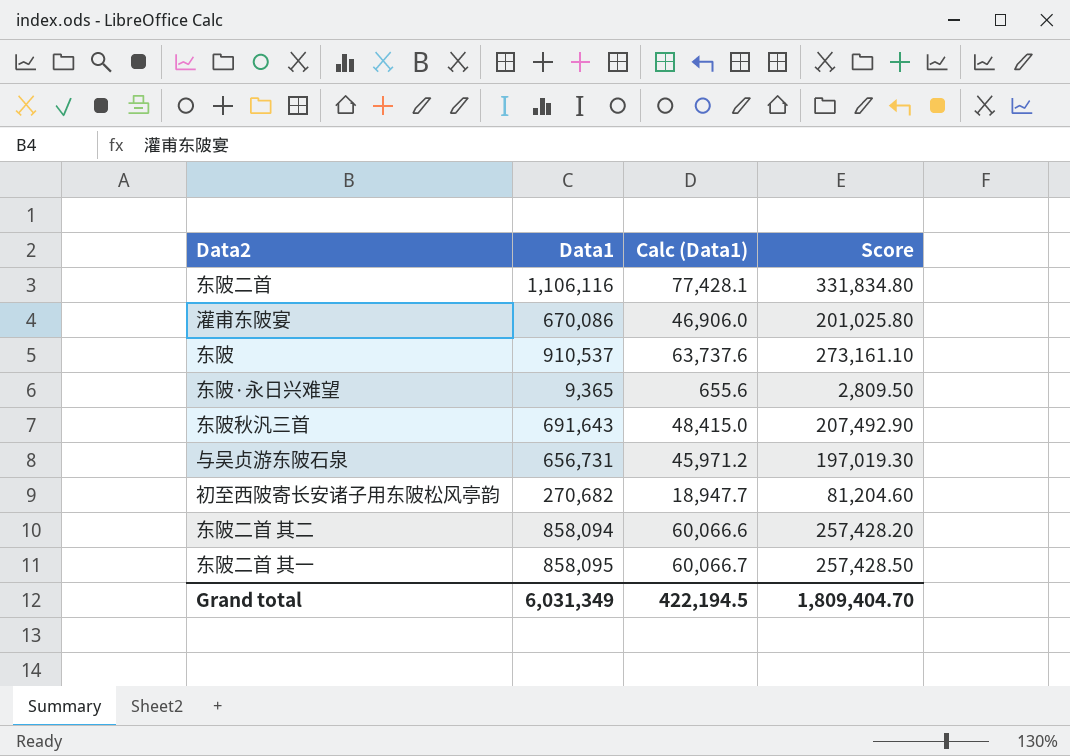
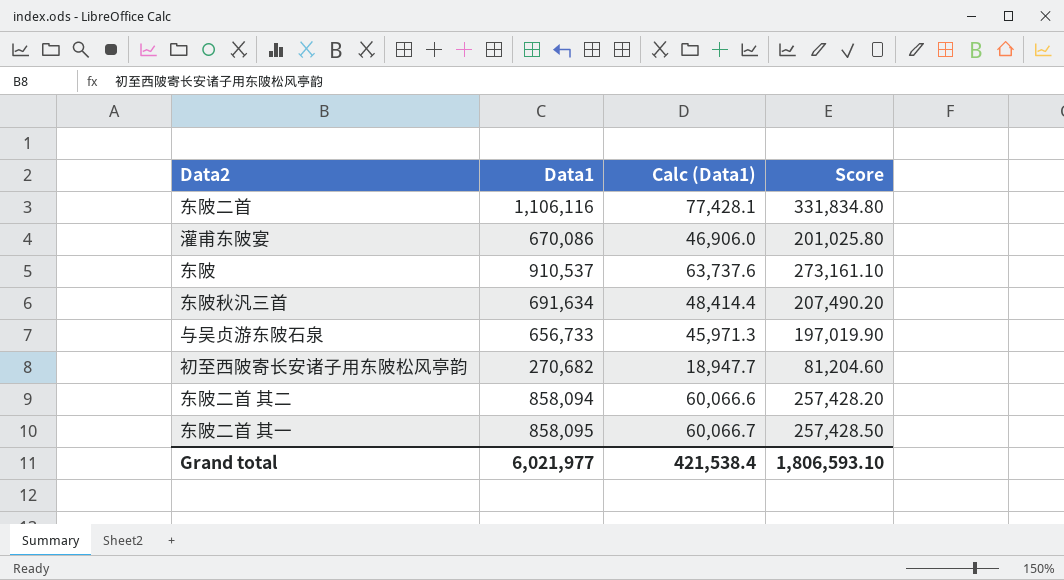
row 东陂·永日兴难望: 9,365 | 655.6 | 2,809.50 -> none
东陂秋汎三首 | Data1: 691,643 -> 691,634
东陂秋汎三首 | Calc (Data1): 48,415.0 -> 48,414.4
东陂秋汎三首 | Score: 207,492.90 -> 207,490.20
与吴贞游东陂石泉 | Data1: 656,731 -> 656,733
与吴贞游东陂石泉 | Calc (Data1): 45,971.2 -> 45,971.3
与吴贞游东陂石泉 | Score: 197,019.30 -> 197,019.90
Grand total | Data1: 6,031,349 -> 6,021,977
Grand total | Calc (Data1): 422,194.5 -> 421,538.4
Grand total | Score: 1,809,404.70 -> 1,806,593.10

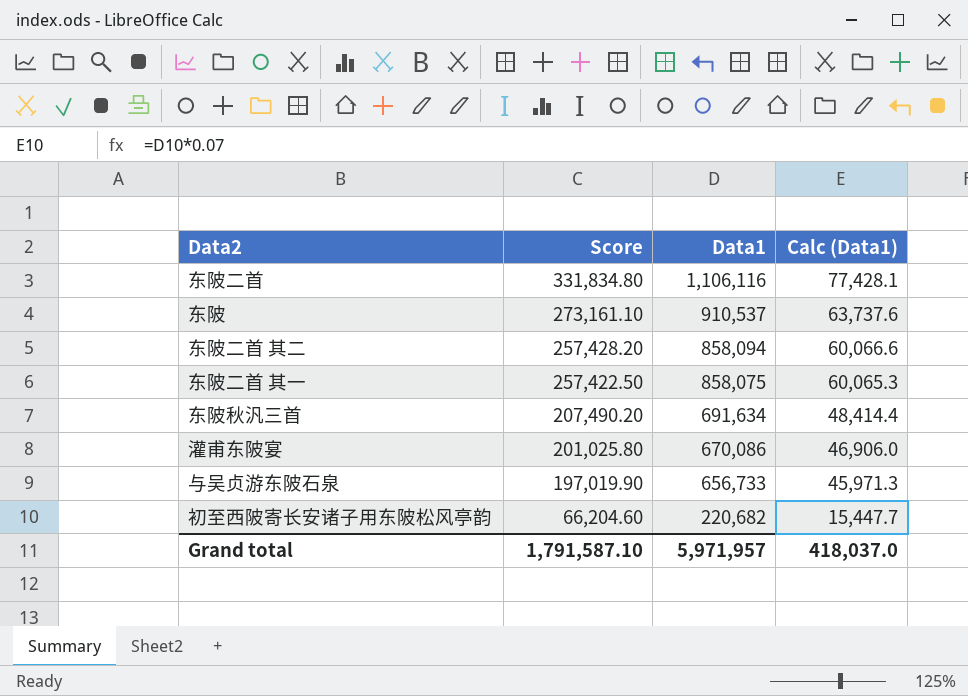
row order: none -> Score descending
column Score | position: 4 -> 2
东陂二首 其一 | Score: 257,428.50 -> 257,422.50
东陂二首 其一 | Data1: 858,095 -> 858,075
东陂二首 其一 | Calc (Data1): 60,066.7 -> 60,065.3
初至西陂寄长安诸子用东陂松风亭韵 | Score: 81,204.60 -> 66,204.60
初至西陂寄长安诸子用东陂松风亭韵 | Data1: 270,682 -> 220,682
初至西陂寄长安诸子用东陂松风亭韵 | Calc (Data1): 18,947.7 -> 15,447.7
Grand total | Score: 1,806,593.10 -> 1,791,587.10
Grand total | Data1: 6,021,977 -> 5,971,957
Grand total | Calc (Data1): 421,538.4 -> 418,037.0

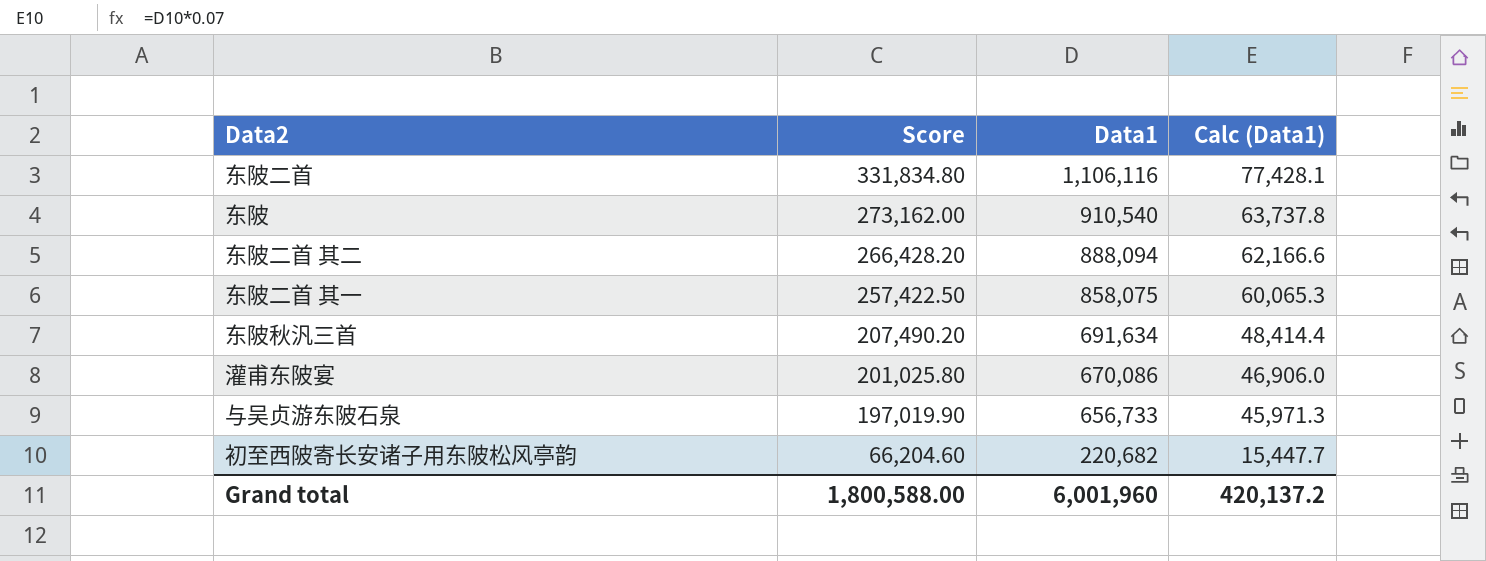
东陂 | Score: 273,161.10 -> 273,162.00
东陂 | Data1: 910,537 -> 910,540
东陂 | Calc (Data1): 63,737.6 -> 63,737.8
东陂二首 其二 | Score: 257,428.20 -> 266,428.20
东陂二首 其二 | Data1: 858,094 -> 888,094
东陂二首 其二 | Calc (Data1): 60,066.6 -> 62,166.6
Grand total | Score: 1,791,587.10 -> 1,800,588.00
Grand total | Data1: 5,971,957 -> 6,001,960
Grand total | Calc (Data1): 418,037.0 -> 420,137.2

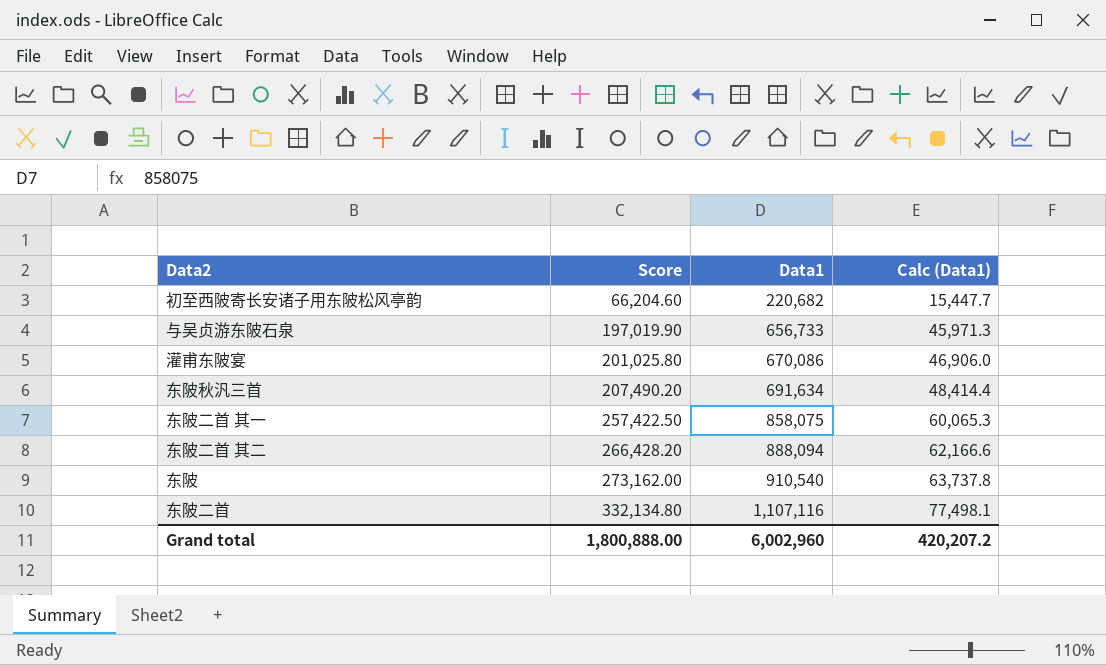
row order: Score descending -> Score ascending
东陂二首 | Score: 331,834.80 -> 332,134.80
东陂二首 | Data1: 1,106,116 -> 1,107,116
东陂二首 | Calc (Data1): 77,428.1 -> 77,498.1
Grand total | Score: 1,800,588.00 -> 1,800,888.00
Grand total | Data1: 6,001,960 -> 6,002,960
Grand total | Calc (Data1): 420,137.2 -> 420,207.2

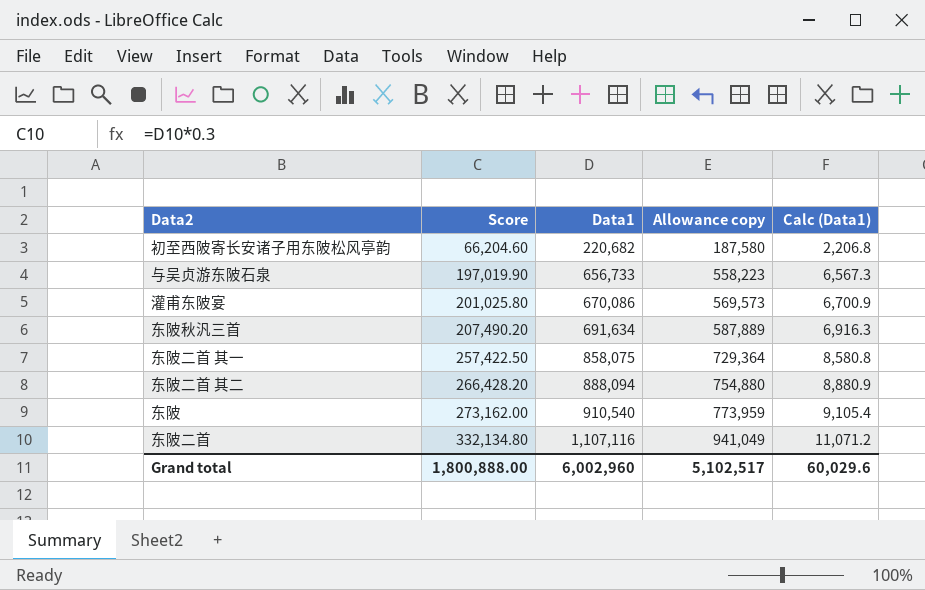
column Allowance copy | formula: none -> [Data1] * 0.85
column Calc (Data1) | formula: [Data1] * 0.07 -> [Data1] * 0.01
Grand total | Calc (Data1): 420,207.2 -> 60,029.6

